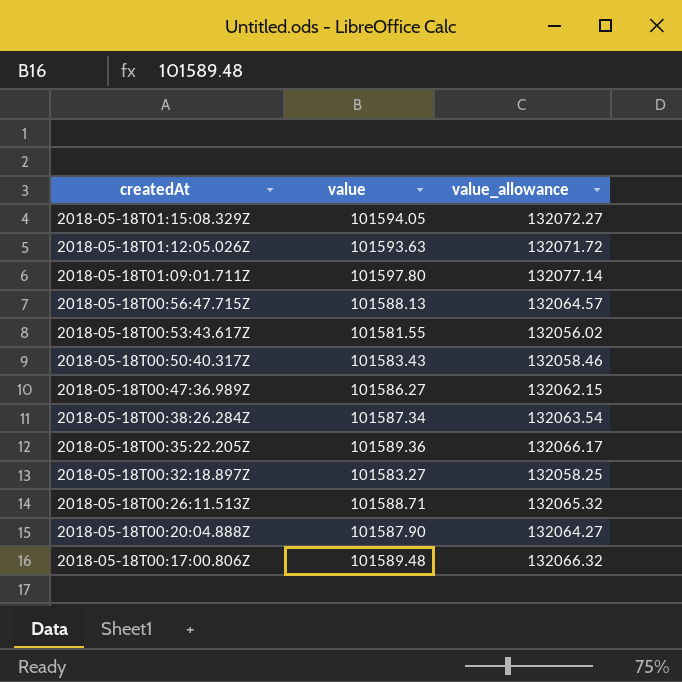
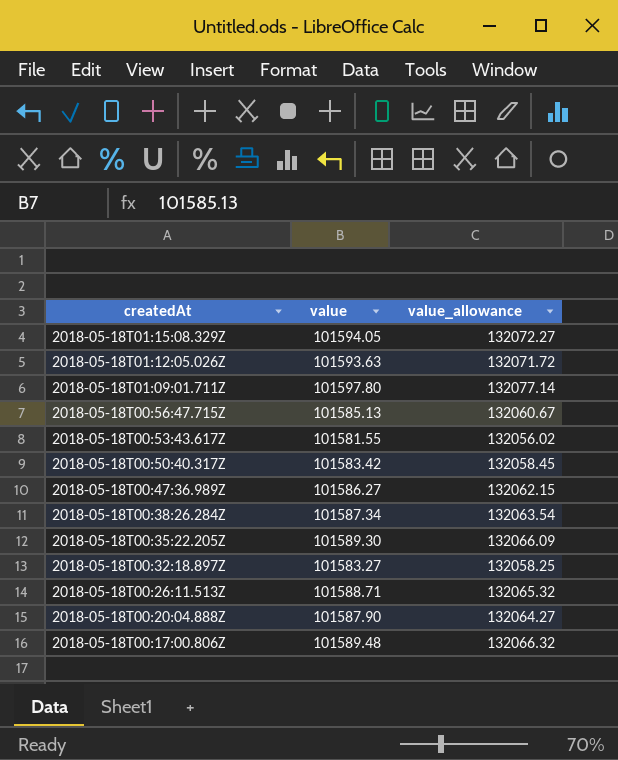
2018-05-18T00:56:47.715Z | value: 101588.13 -> 101585.13
2018-05-18T00:56:47.715Z | value_allowance: 132064.57 -> 132060.67
2018-05-18T00:50:40.317Z | value: 101583.43 -> 101583.42
2018-05-18T00:50:40.317Z | value_allowance: 132058.46 -> 132058.45
2018-05-18T00:35:22.205Z | value: 101589.36 -> 101589.30
2018-05-18T00:35:22.205Z | value_allowance: 132066.17 -> 132066.09

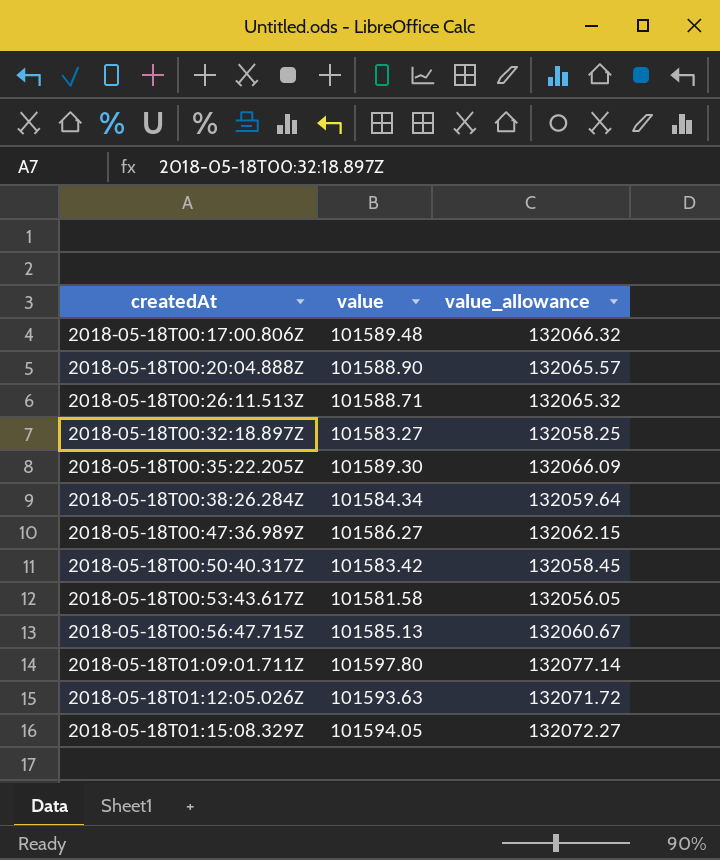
row order: createdAt descending -> createdAt ascending
2018-05-18T00:20:04.888Z | value: 101587.90 -> 101588.90
2018-05-18T00:20:04.888Z | value_allowance: 132064.27 -> 132065.57
2018-05-18T00:38:26.284Z | value: 101587.34 -> 101584.34
2018-05-18T00:38:26.284Z | value_allowance: 132063.54 -> 132059.64
2018-05-18T00:53:43.617Z | value: 101581.55 -> 101581.58
2018-05-18T00:53:43.617Z | value_allowance: 132056.02 -> 132056.05

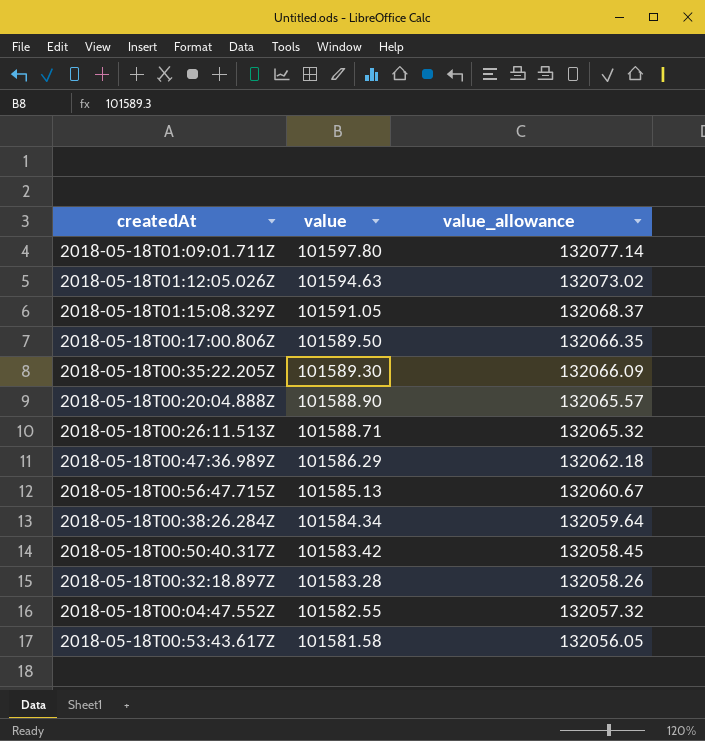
row order: createdAt ascending -> value descending
2018-05-18T01:12:05.026Z | value: 101593.63 -> 101594.63
2018-05-18T01:12:05.026Z | value_allowance: 132071.72 -> 132073.02
2018-05-18T01:15:08.329Z | value: 101594.05 -> 101591.05
2018-05-18T01:15:08.329Z | value_allowance: 132072.27 -> 132068.37
2018-05-18T00:17:00.806Z | value: 101589.48 -> 101589.50
2018-05-18T00:17:00.806Z | value_allowance: 132066.32 -> 132066.35
2018-05-18T00:47:36.989Z | value: 101586.27 -> 101586.29
2018-05-18T00:47:36.989Z | value_allowance: 132062.15 -> 132062.18
2018-05-18T00:32:18.897Z | value: 101583.27 -> 101583.28
2018-05-18T00:32:18.897Z | value_allowance: 132058.25 -> 132058.26
row 2018-05-18T00:04:47.552Z: none -> 101582.55 | 132057.32

